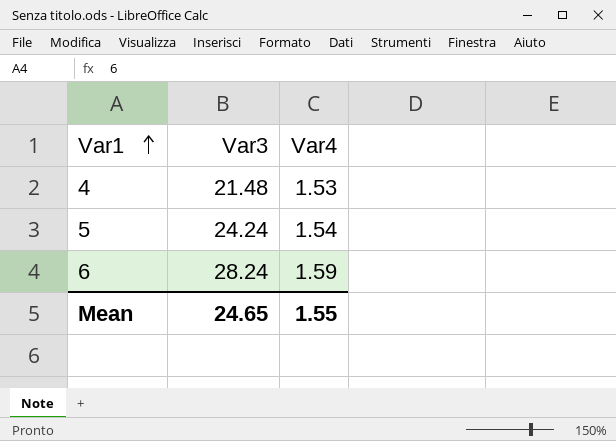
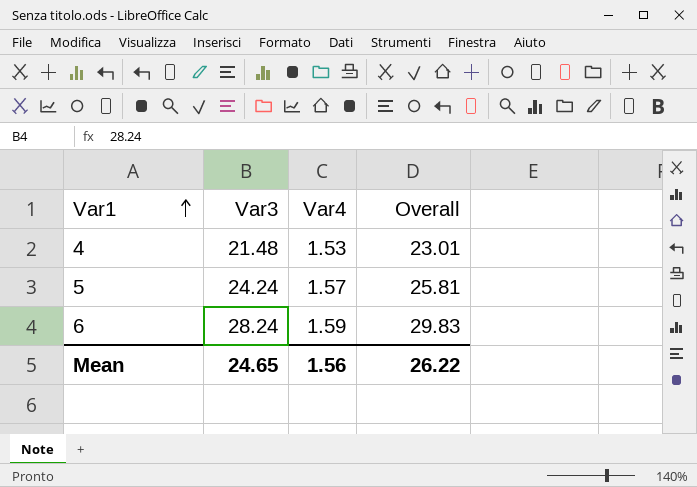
column Overall | formula: none -> [Var3] + [Var4]
5 | Var4: 1.54 -> 1.57
Mean | Var4: 1.55 -> 1.56

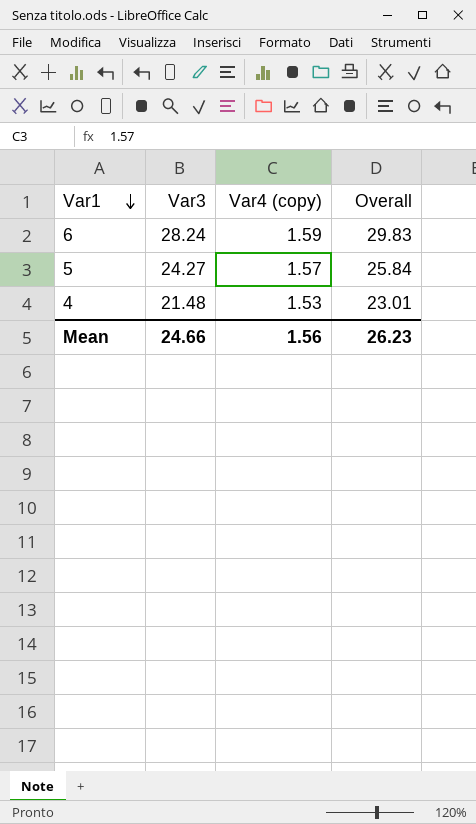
row order: Var1 ascending -> Var1 descending
column name: Var4 -> Var4 (copy)
5 | Var3: 24.24 -> 24.27
5 | Overall: 25.81 -> 25.84
Mean | Var3: 24.65 -> 24.66
Mean | Overall: 26.22 -> 26.23

